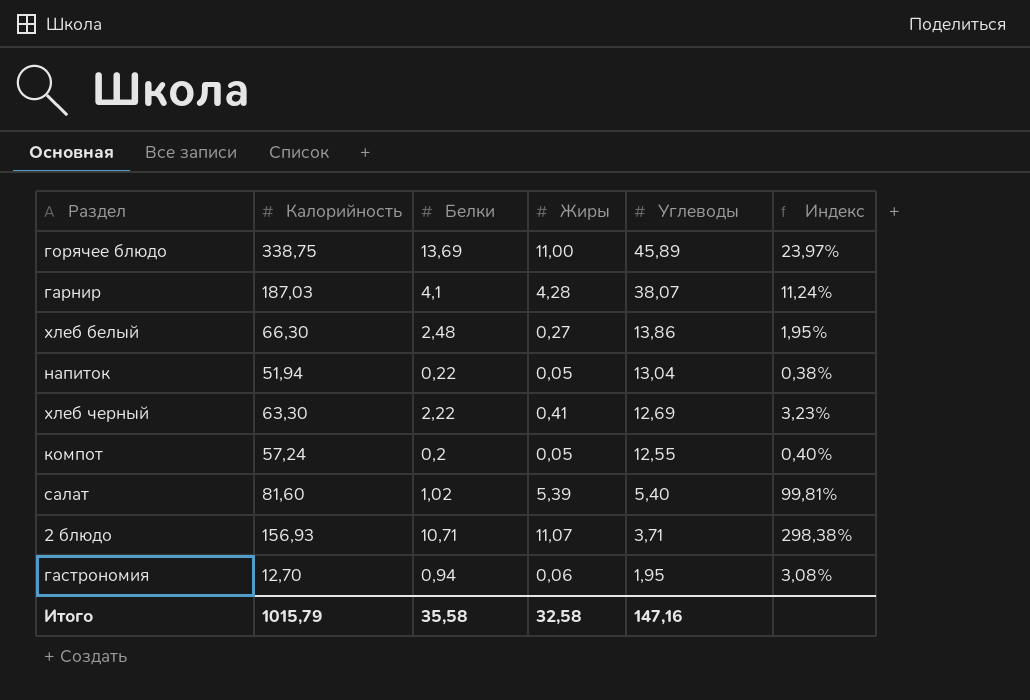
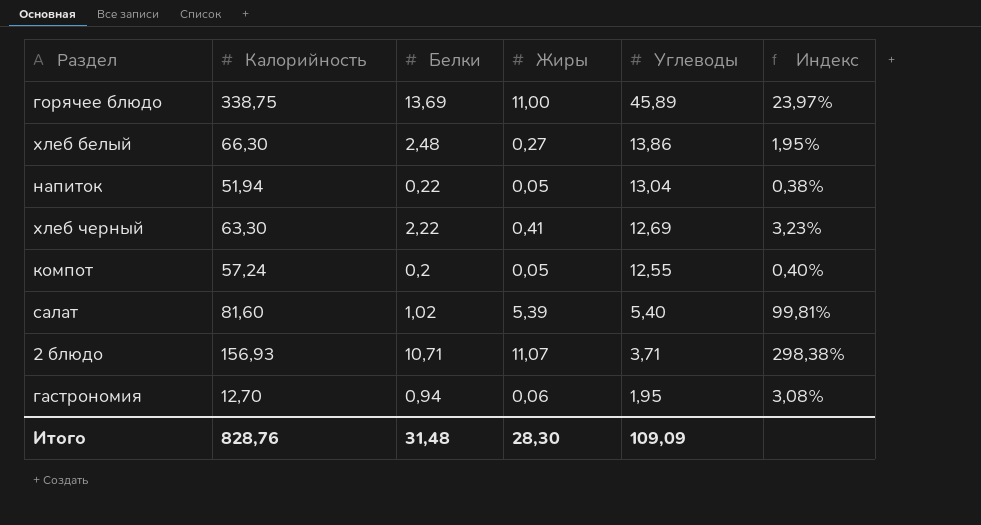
row гарнир: 187,03 | 4,1 | 4,28 | 38,07 | 11,24% -> none
Итого | Калорийность: 1015,79 -> 828,76
Итого | Белки: 35,58 -> 31,48
Итого | Жиры: 32,58 -> 28,30
Итого | Углеводы: 147,16 -> 109,09

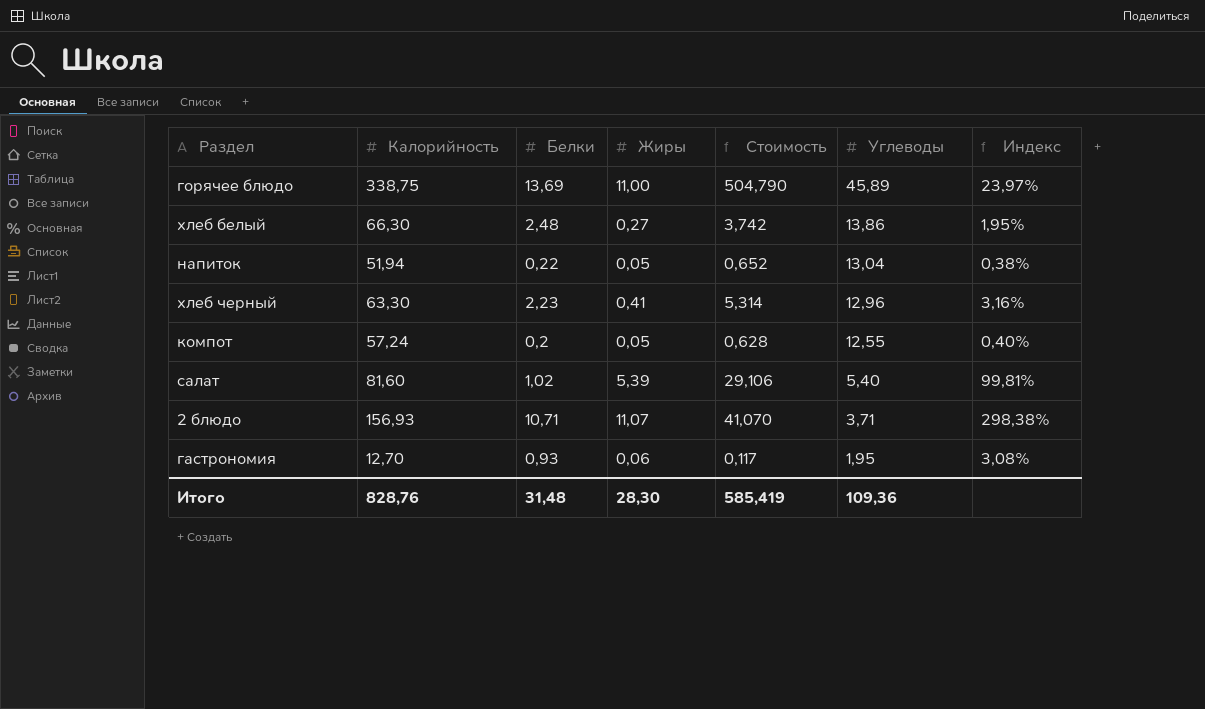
column Стоимость | formula: none -> [Жиры] * [Углеводы]
хлеб черный | Белки: 2,22 -> 2,23
хлеб черный | Углеводы: 12,69 -> 12,96
хлеб черный | Индекс: 3,23% -> 3,16%
гастрономия | Белки: 0,94 -> 0,93
Итого | Углеводы: 109,09 -> 109,36

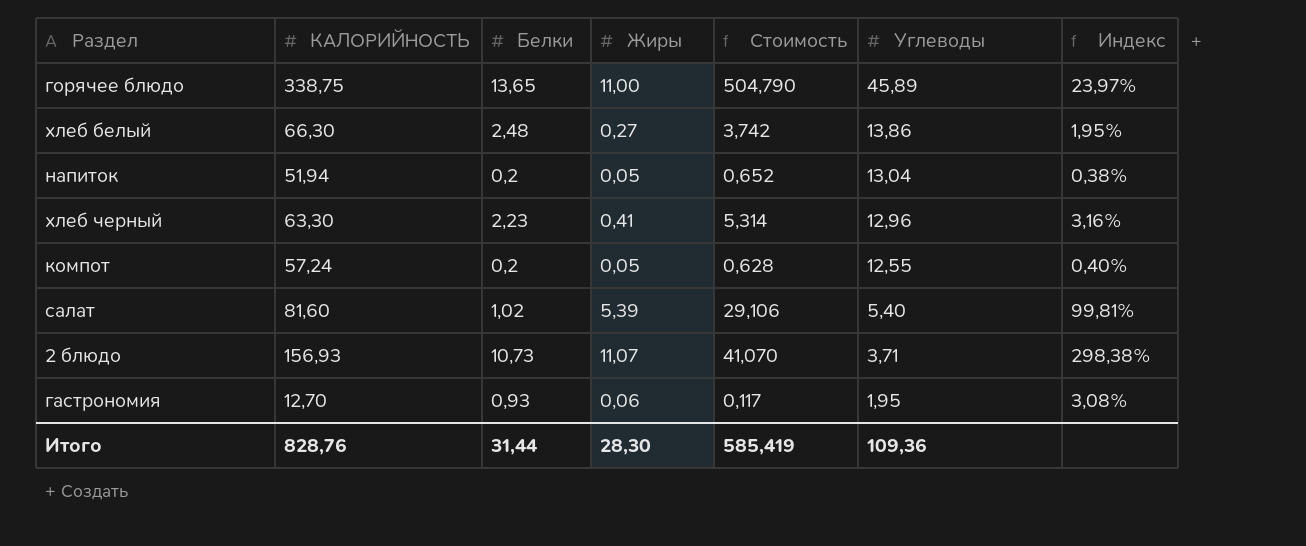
column name: Калорийность -> КАЛОРИЙНОСТЬ
горячее блюдо | Белки: 13,69 -> 13,65
напиток | Белки: 0,22 -> 0,2
2 блюдо | Белки: 10,71 -> 10,73
Итого | Белки: 31,48 -> 31,44

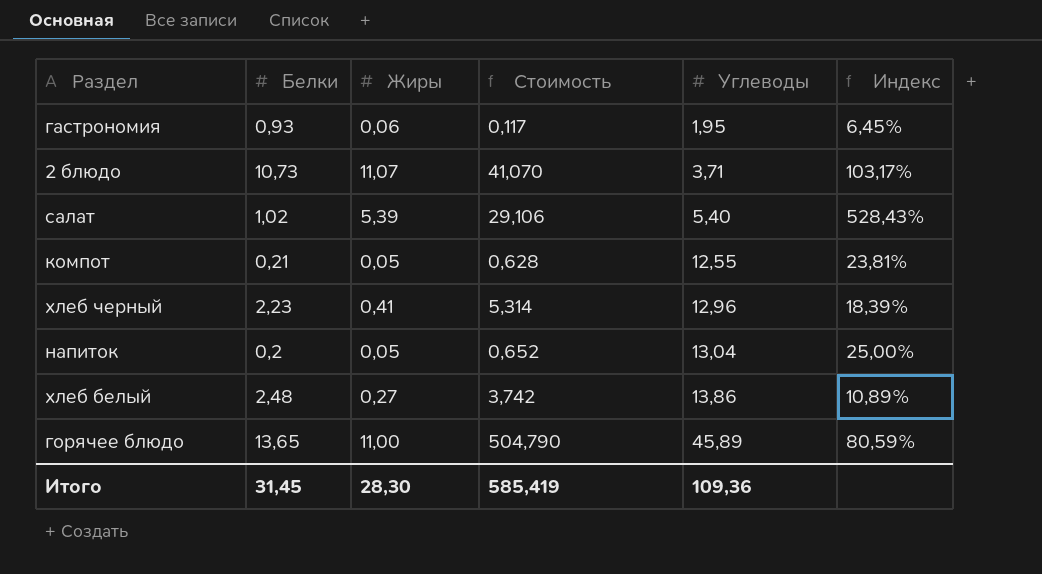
row order: Углеводы descending -> Углеводы ascending
column КАЛОРИЙНОСТЬ | position: 2 -> none
column Индекс | formula: [Жиры] / [Углеводы] -> [Жиры] / [Белки]
компот | Белки: 0,2 -> 0,21
Итого | Белки: 31,44 -> 31,45

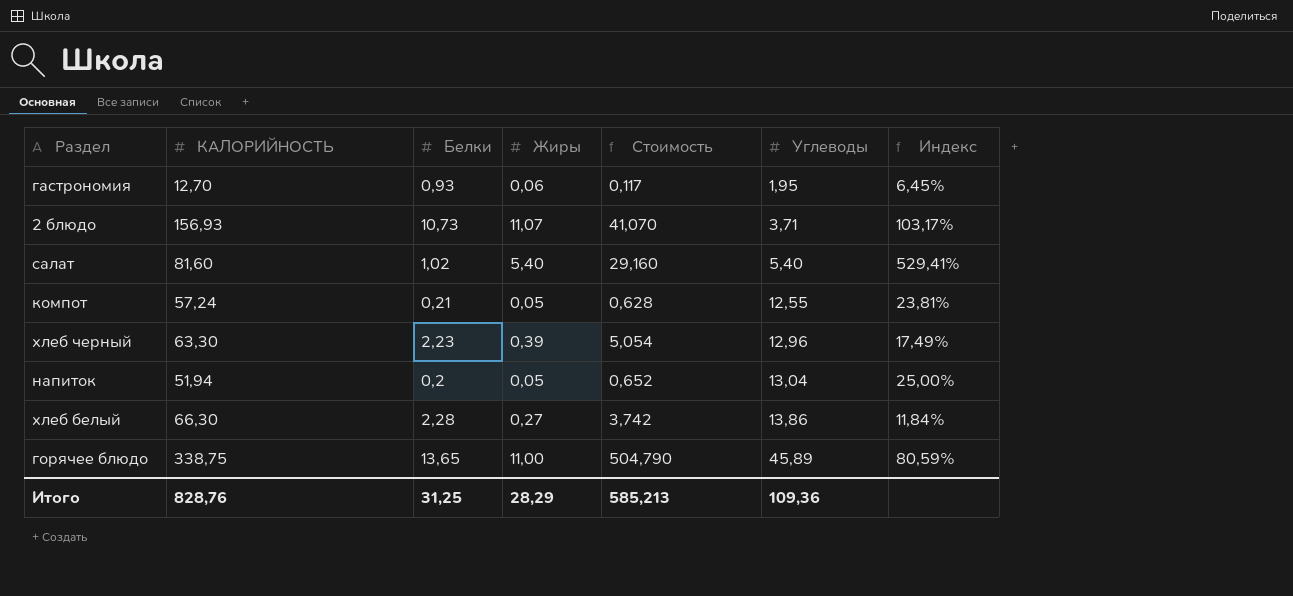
column КАЛОРИЙНОСТЬ | position: none -> 2
салат | Жиры: 5,39 -> 5,40
салат | Стоимость: 29,106 -> 29,160
салат | Индекс: 528,43% -> 529,41%
хлеб черный | Жиры: 0,41 -> 0,39
хлеб черный | Стоимость: 5,314 -> 5,054
хлеб черный | Индекс: 18,39% -> 17,49%
хлеб белый | Белки: 2,48 -> 2,28
хлеб белый | Индекс: 10,89% -> 11,84%
Итого | Белки: 31,45 -> 31,25
Итого | Жиры: 28,30 -> 28,29
Итого | Стоимость: 585,419 -> 585,213

